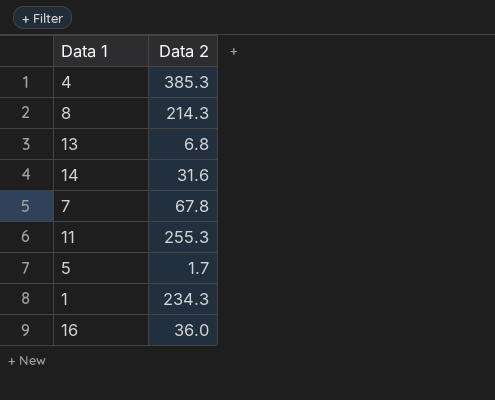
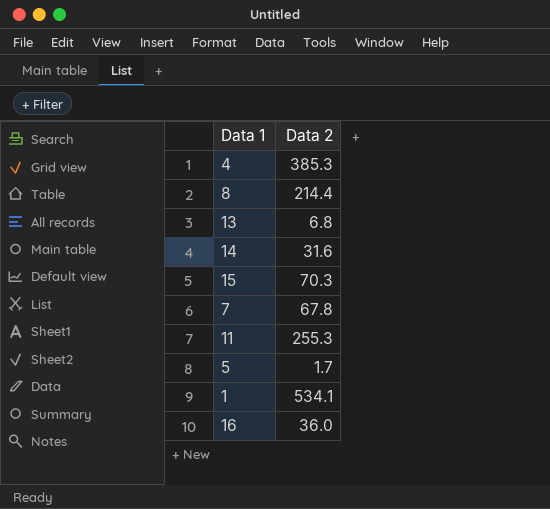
8 | Data 2: 214.3 -> 214.4
row 15: none -> 70.3
1 | Data 2: 234.3 -> 534.1

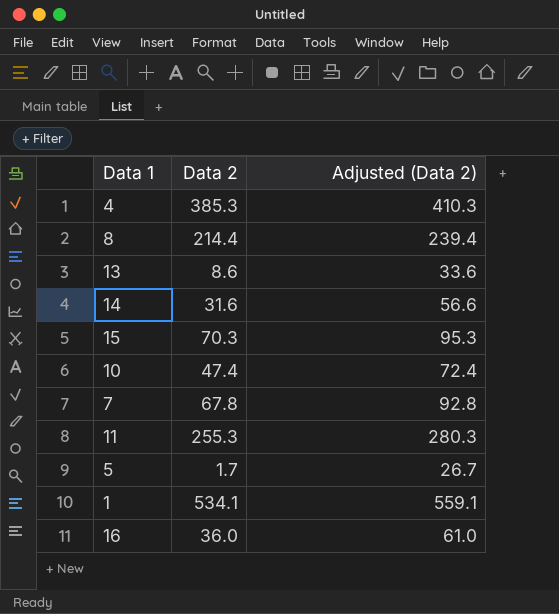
column Adjusted (Data 2) | formula: none -> [Data 2] + 25
13 | Data 2: 6.8 -> 8.6
row 10: none -> 47.4 | 72.4

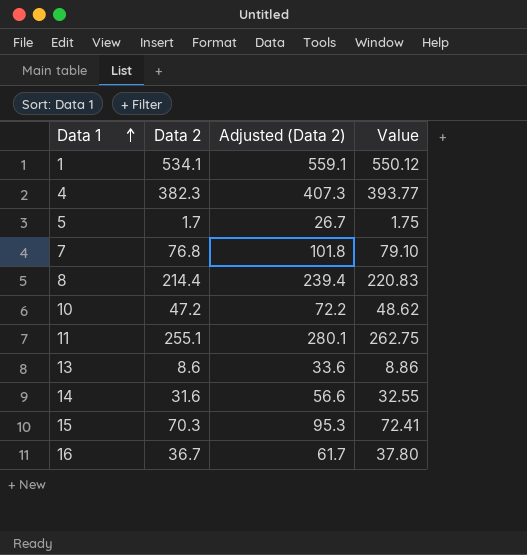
row order: none -> Data 1 ascending
column Value | formula: none -> [Data 2] * 1.03
4 | Data 2: 385.3 -> 382.3
4 | Adjusted (Data 2): 410.3 -> 407.3
7 | Data 2: 67.8 -> 76.8
7 | Adjusted (Data 2): 92.8 -> 101.8
10 | Data 2: 47.4 -> 47.2
10 | Adjusted (Data 2): 72.4 -> 72.2
11 | Data 2: 255.3 -> 255.1
11 | Adjusted (Data 2): 280.3 -> 280.1
16 | Data 2: 36.0 -> 36.7
16 | Adjusted (Data 2): 61.0 -> 61.7

